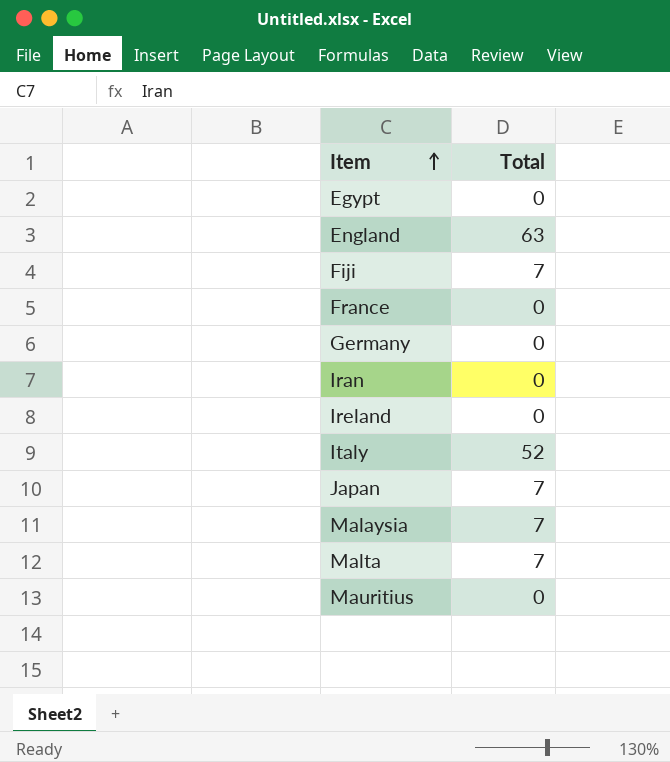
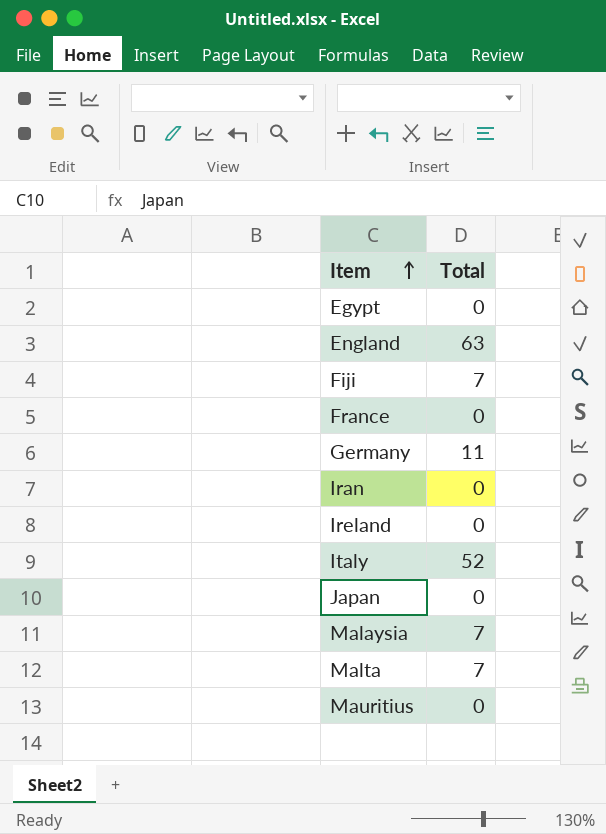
Germany | Total: 0 -> 11
Japan | Total: 7 -> 0

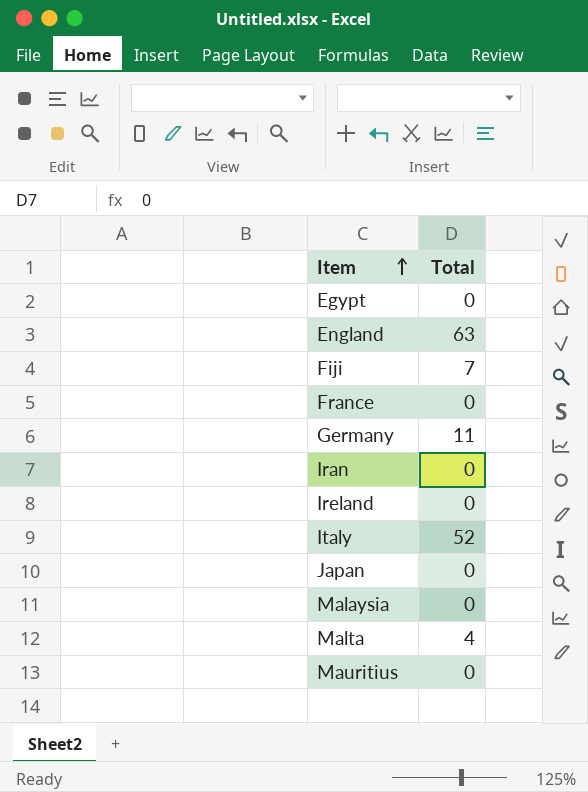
Malaysia | Total: 7 -> 0
Malta | Total: 7 -> 4

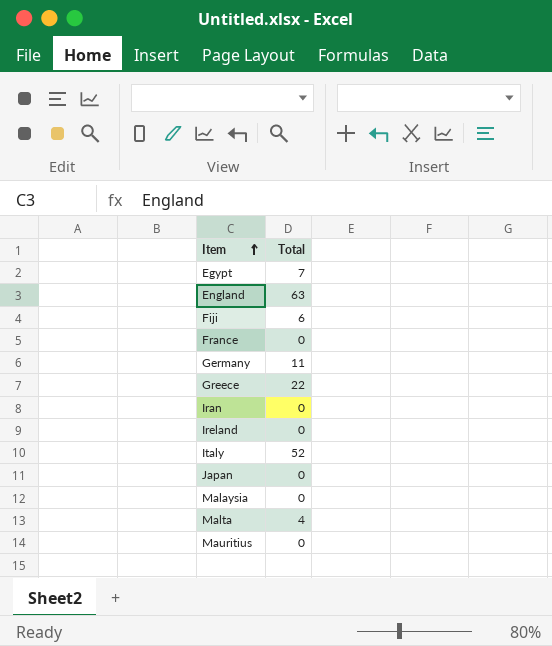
Egypt | Total: 0 -> 7
Fiji | Total: 7 -> 6
row Greece: none -> 22

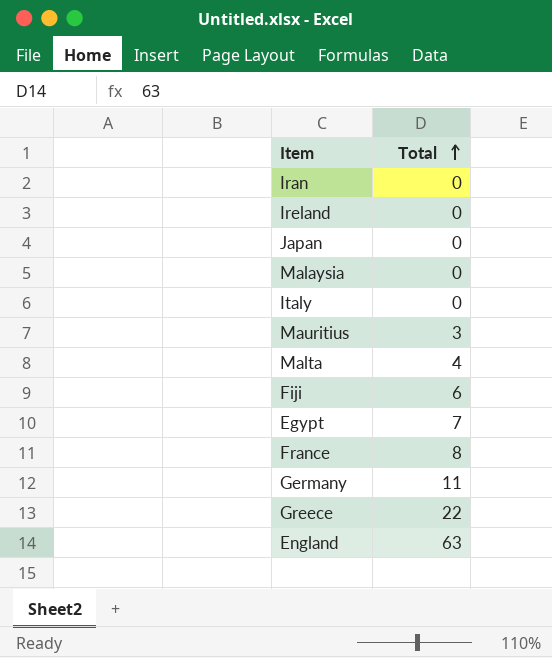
row order: Item ascending -> Total ascending
Italy | Total: 52 -> 0
Mauritius | Total: 0 -> 3
France | Total: 0 -> 8

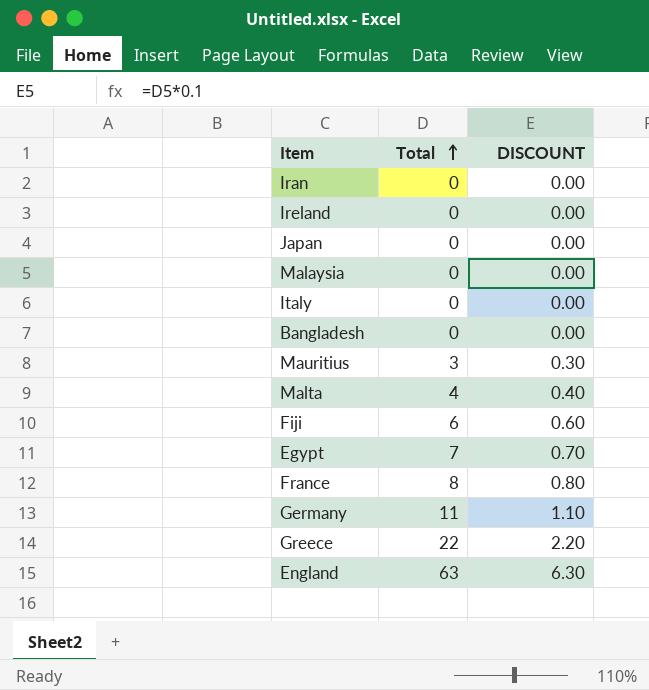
column DISCOUNT | formula: none -> [Total] * 0.1
row Bangladesh: none -> 0 | 0.00

